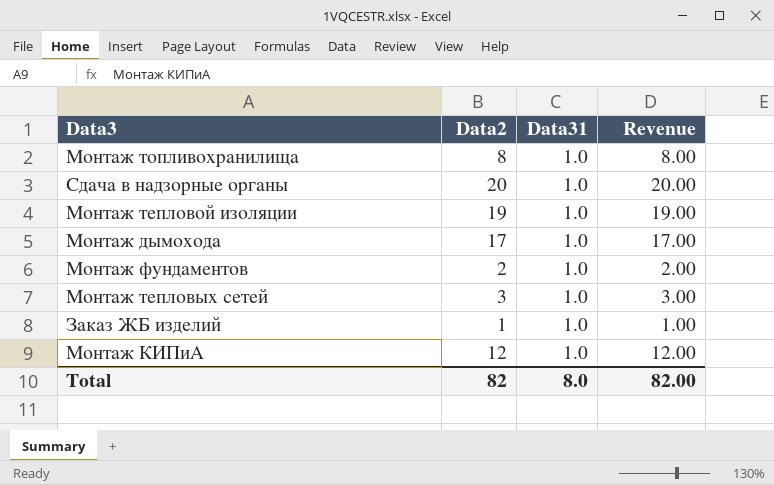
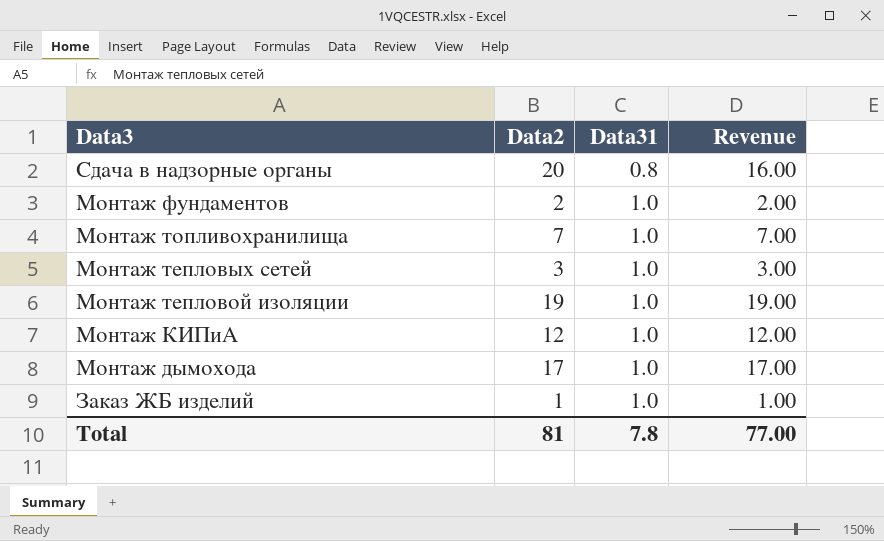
row order: none -> Data3 descending
Сдача в надзорные органы | Data31: 1.0 -> 0.8
Сдача в надзорные органы | Revenue: 20.00 -> 16.00
Монтаж топливохранилища | Data2: 8 -> 7
Монтаж топливохранилища | Revenue: 8.00 -> 7.00
Total | Data2: 82 -> 81
Total | Data31: 8.0 -> 7.8
Total | Revenue: 82.00 -> 77.00

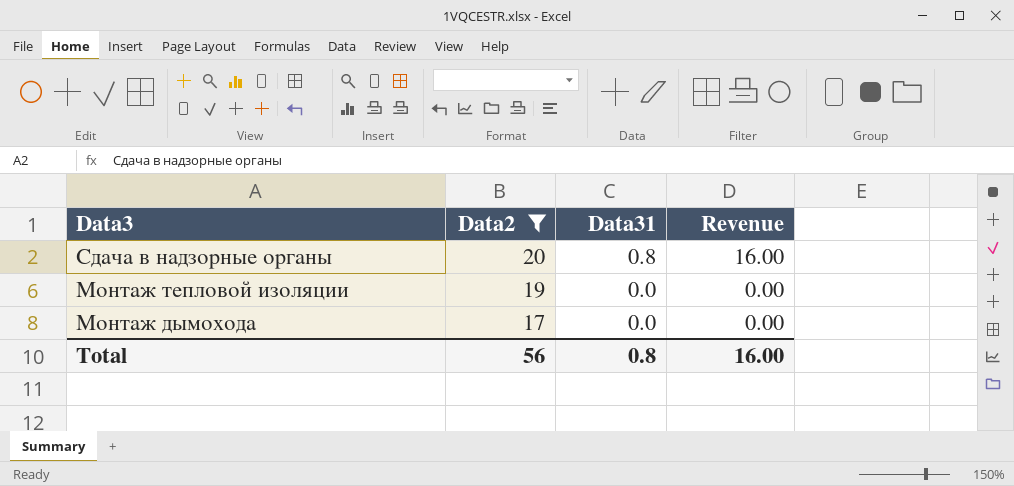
filter: none -> Data2 >= 17
Монтаж тепловой изоляции | Data31: 1.0 -> 0.0
Монтаж тепловой изоляции | Revenue: 19.00 -> 0.00
Монтаж дымохода | Data31: 1.0 -> 0.0
Монтаж дымохода | Revenue: 17.00 -> 0.00
Total | Data2: 81 -> 56
Total | Data31: 7.8 -> 0.8
Total | Revenue: 77.00 -> 16.00

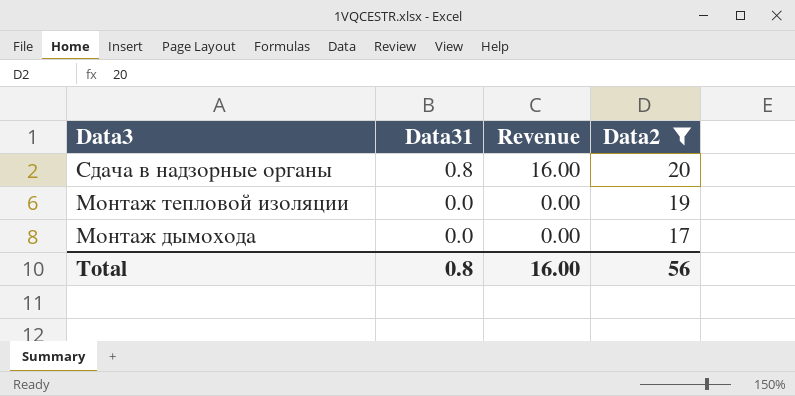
column Data2 | position: 2 -> 4

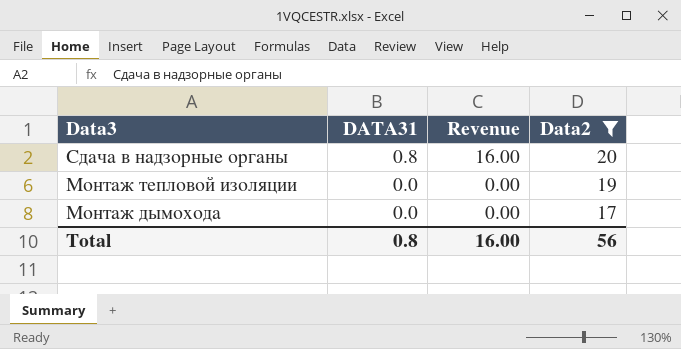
column name: Data31 -> DATA31

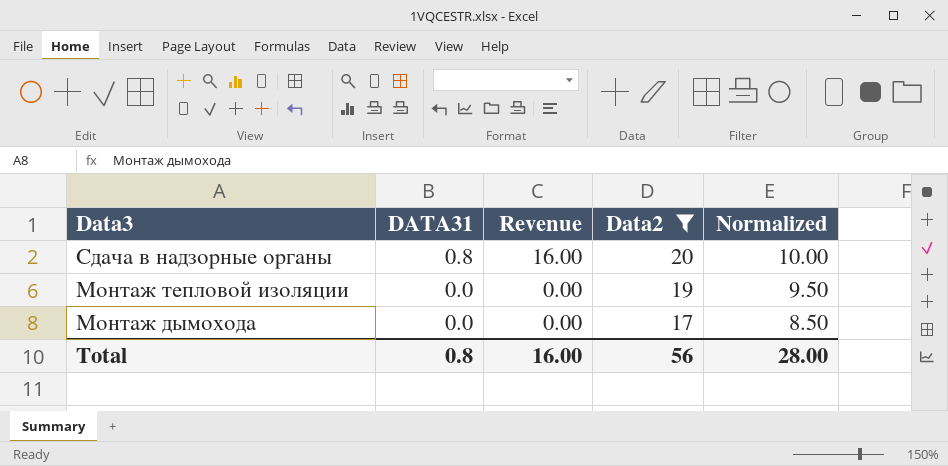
column Normalized | formula: none -> [Data2] * 0.5

